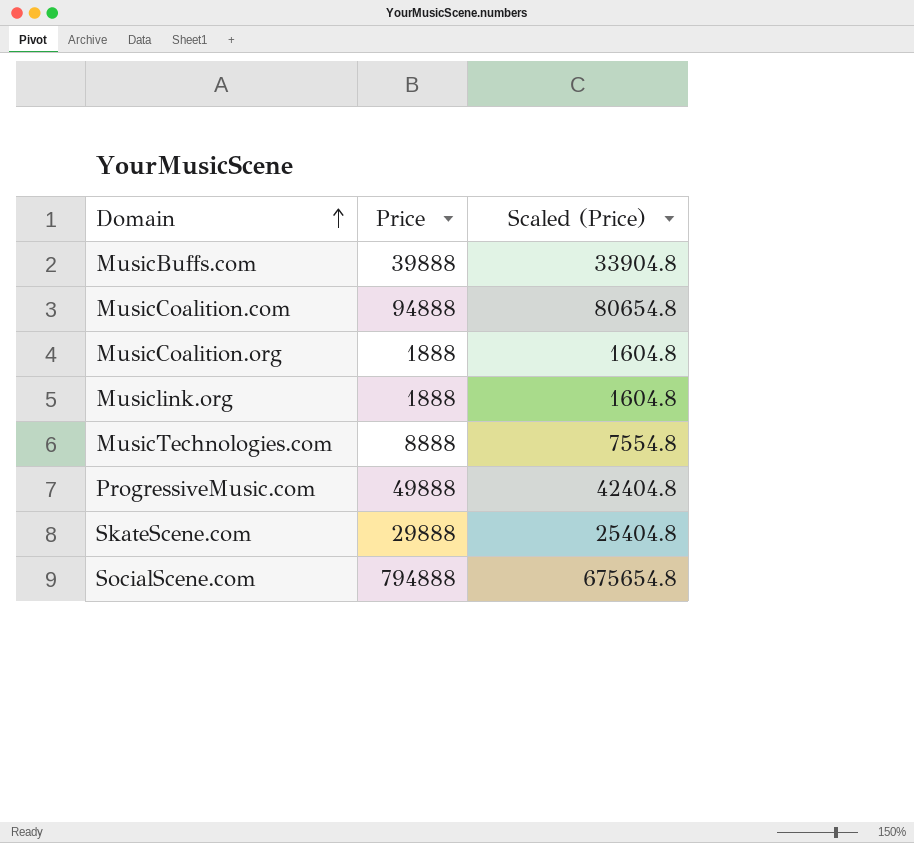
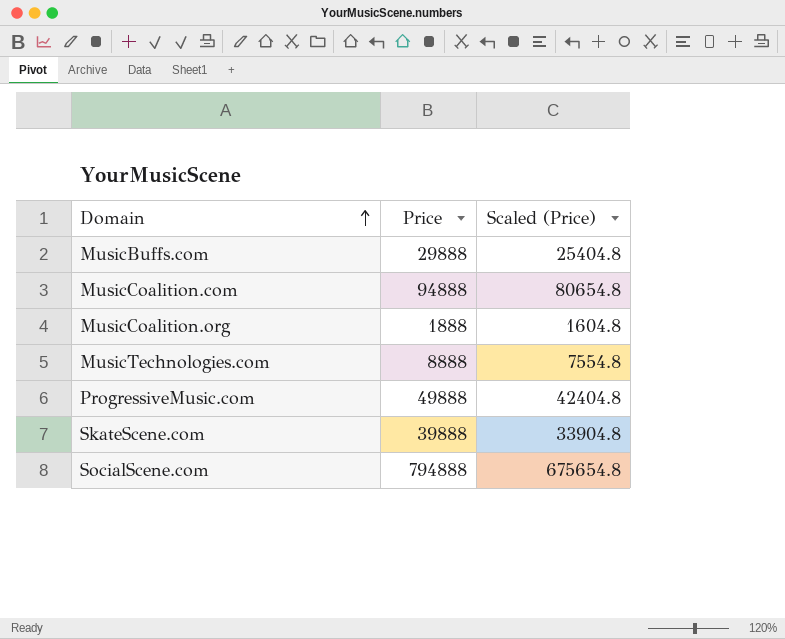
row Musiclink.org: 1888 | 1604.8 -> none
MusicBuffs.com | Price: 39888 -> 29888
MusicBuffs.com | Scaled (Price): 33904.8 -> 25404.8
SkateScene.com | Price: 29888 -> 39888
SkateScene.com | Scaled (Price): 25404.8 -> 33904.8

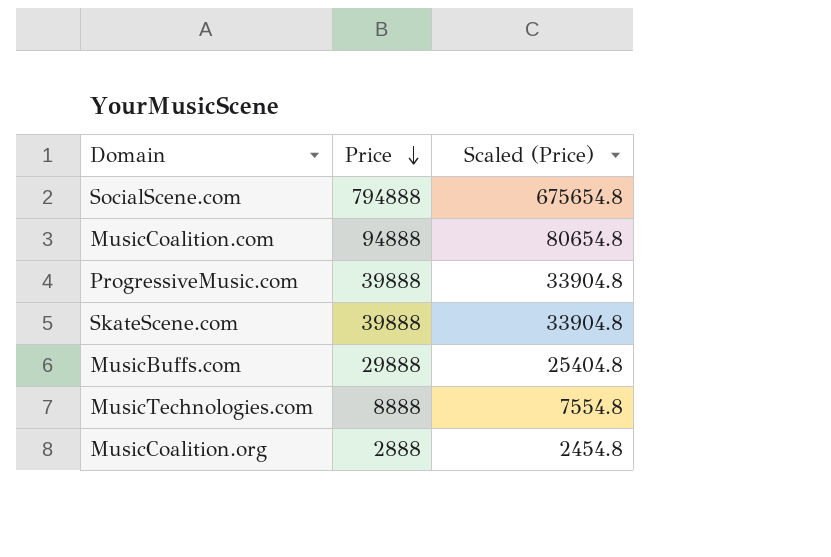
row order: Domain ascending -> Price descending
ProgressiveMusic.com | Price: 49888 -> 39888
ProgressiveMusic.com | Scaled (Price): 42404.8 -> 33904.8
MusicCoalition.org | Price: 1888 -> 2888
MusicCoalition.org | Scaled (Price): 1604.8 -> 2454.8

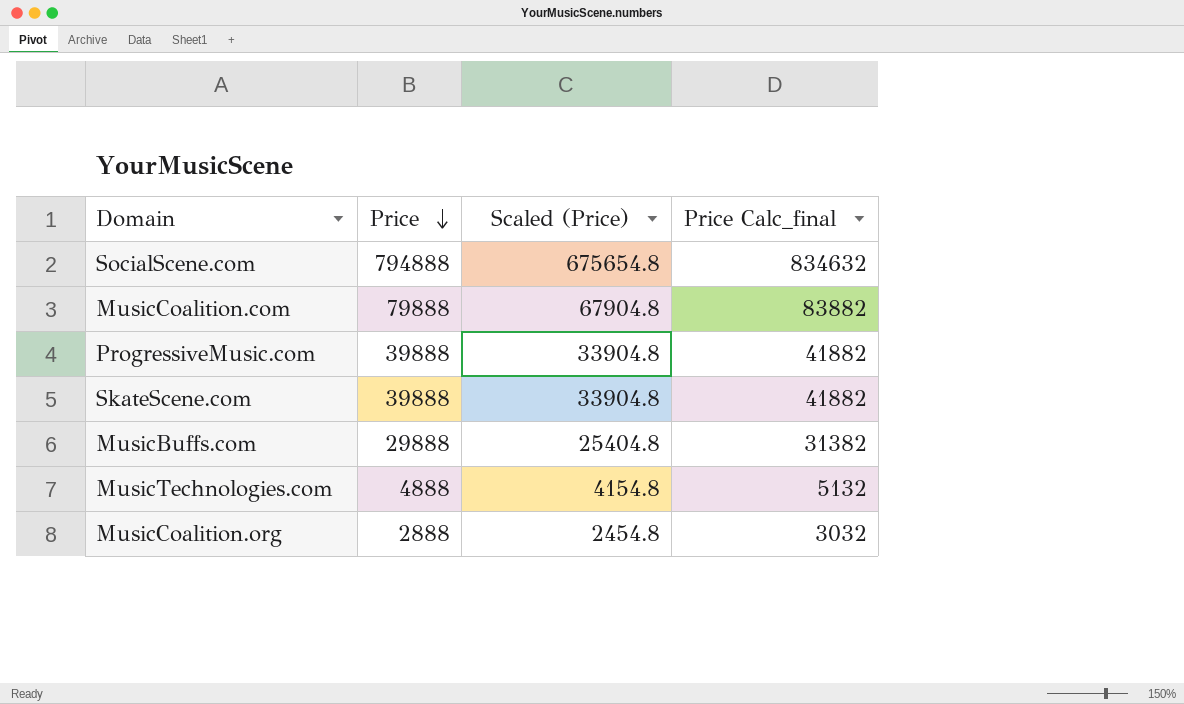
column Price Calc_final | formula: none -> [Price] * 1.05
MusicCoalition.com | Price: 94888 -> 79888
MusicCoalition.com | Scaled (Price): 80654.8 -> 67904.8
MusicTechnologies.com | Price: 8888 -> 4888
MusicTechnologies.com | Scaled (Price): 7554.8 -> 4154.8

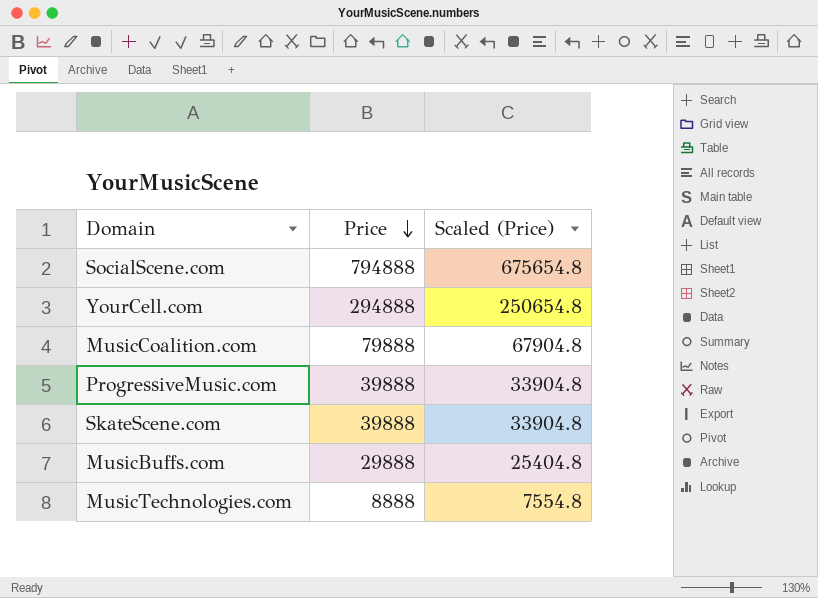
column Price Calc_final | formula: [Price] * 1.05 -> none
row MusicCoalition.org: 2888 | 2454.8 | 3032 -> none
row YourCell.com: none -> 294888 | 250654.8
MusicTechnologies.com | Price: 4888 -> 8888
MusicTechnologies.com | Scaled (Price): 4154.8 -> 7554.8

